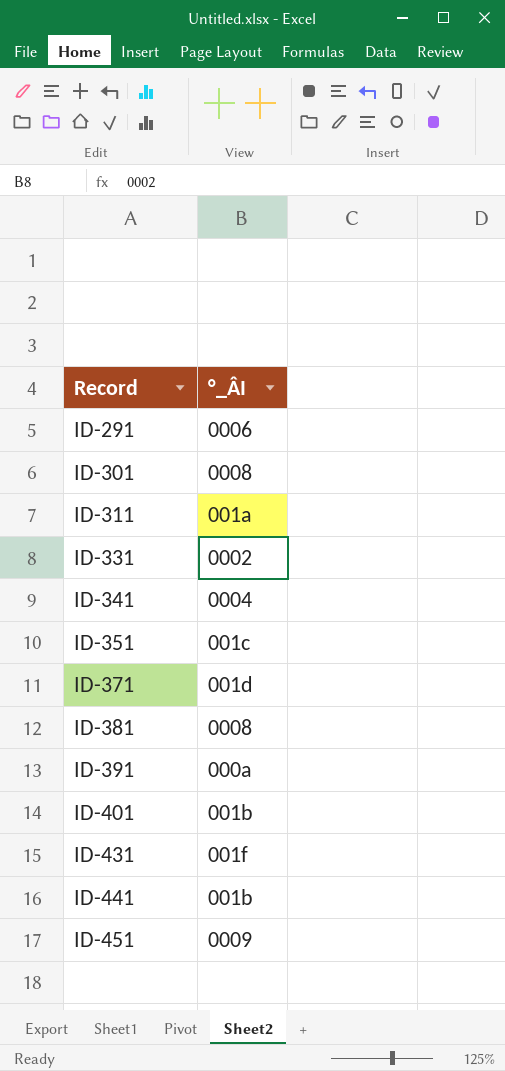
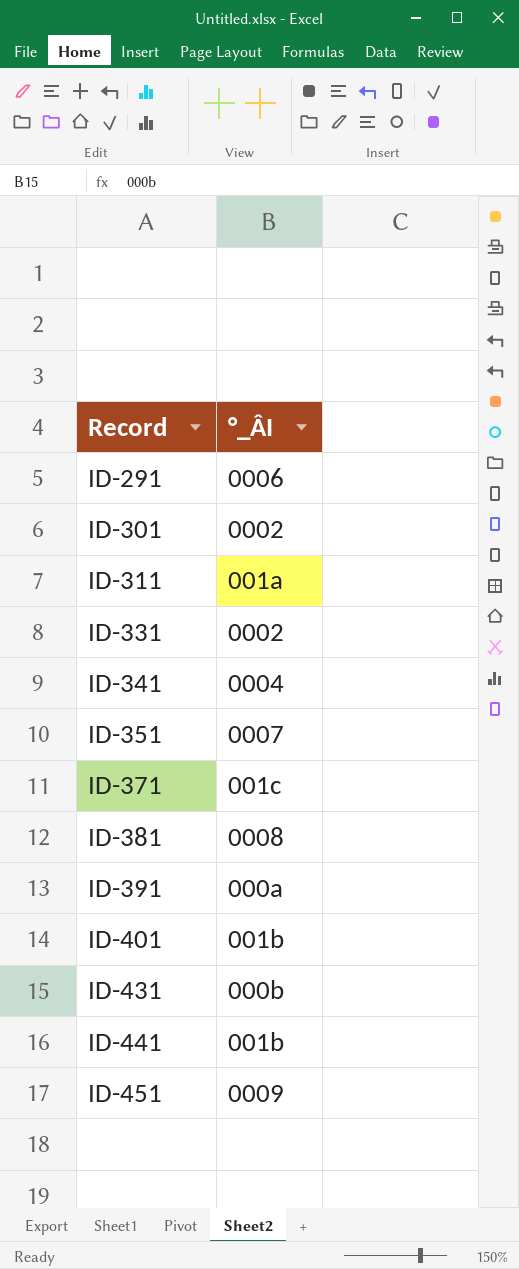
ID-301 | °_ÂI: 0008 -> 0002
ID-351 | °_ÂI: 001c -> 0007
ID-371 | °_ÂI: 001d -> 001c
ID-431 | °_ÂI: 001f -> 000b

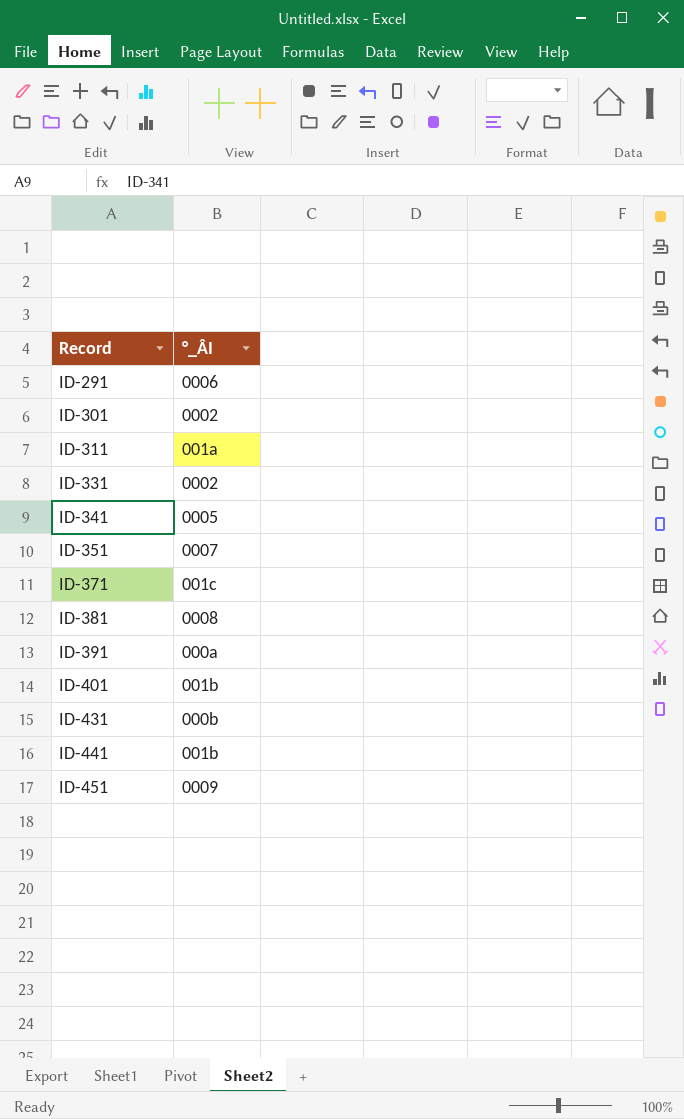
ID-341 | °_ÂI: 0004 -> 0005

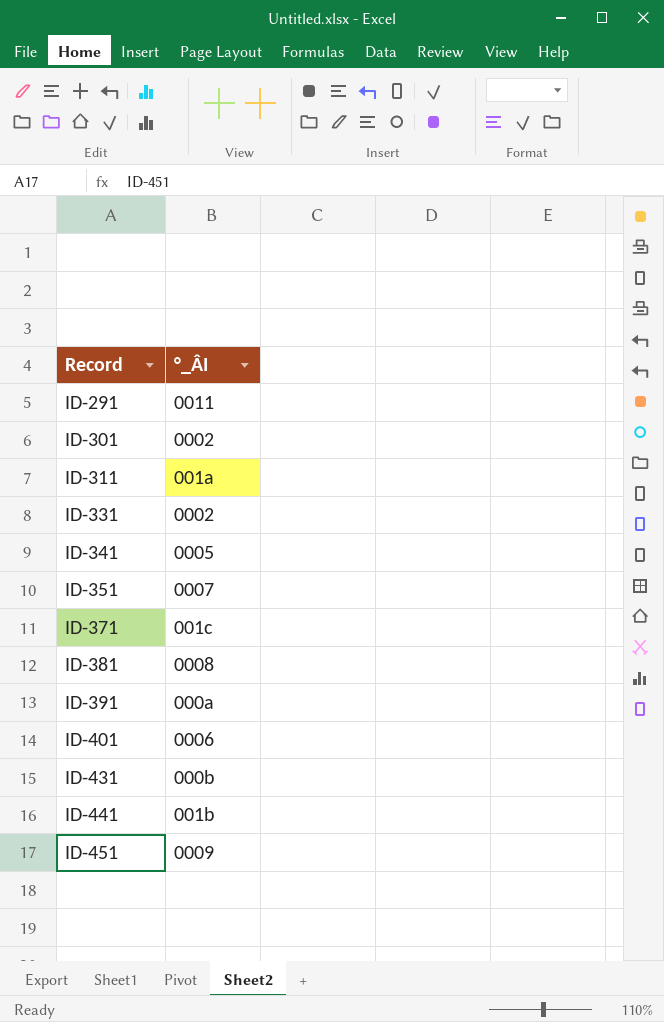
ID-291 | °_ÂI: 0006 -> 0011
ID-401 | °_ÂI: 001b -> 0006

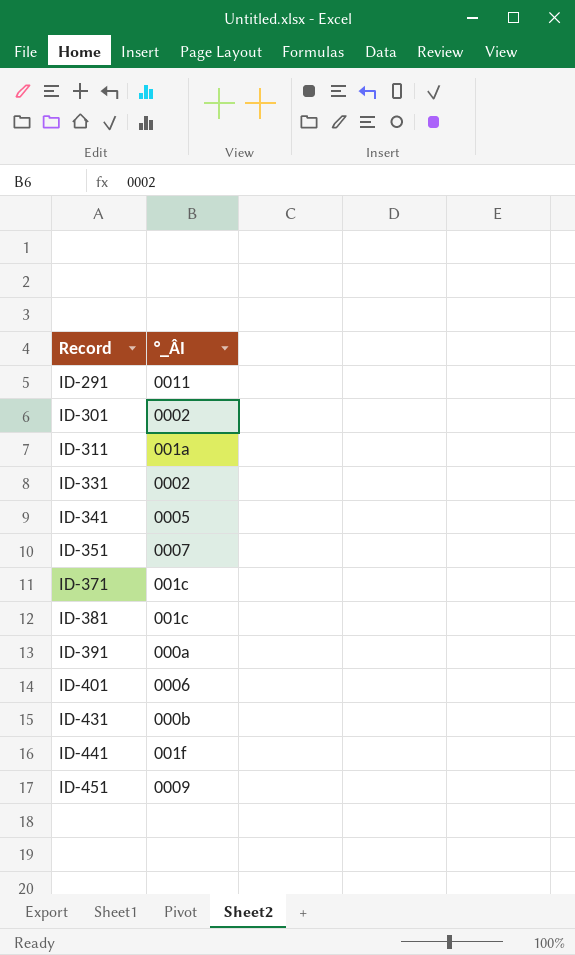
ID-381 | °_ÂI: 0008 -> 001c
ID-441 | °_ÂI: 001b -> 001f

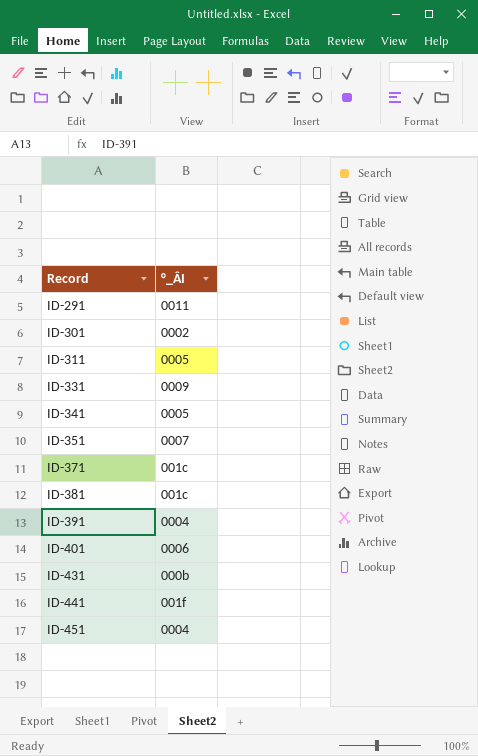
ID-311 | °_ÂI: 001a -> 0005
ID-331 | °_ÂI: 0002 -> 0009
ID-391 | °_ÂI: 000a -> 0004
ID-451 | °_ÂI: 0009 -> 0004

